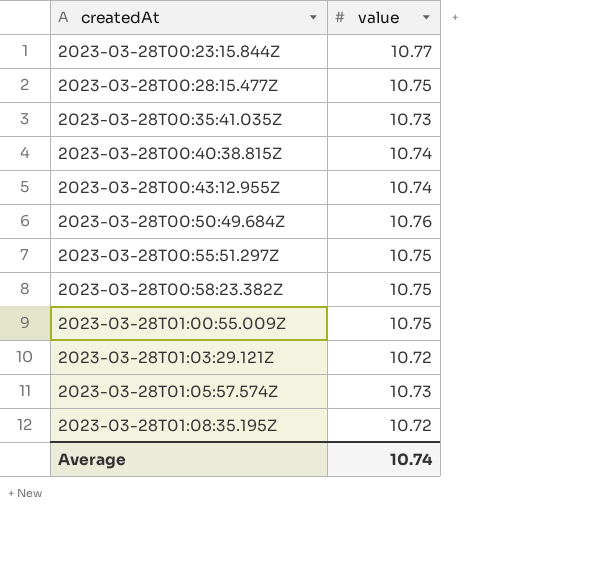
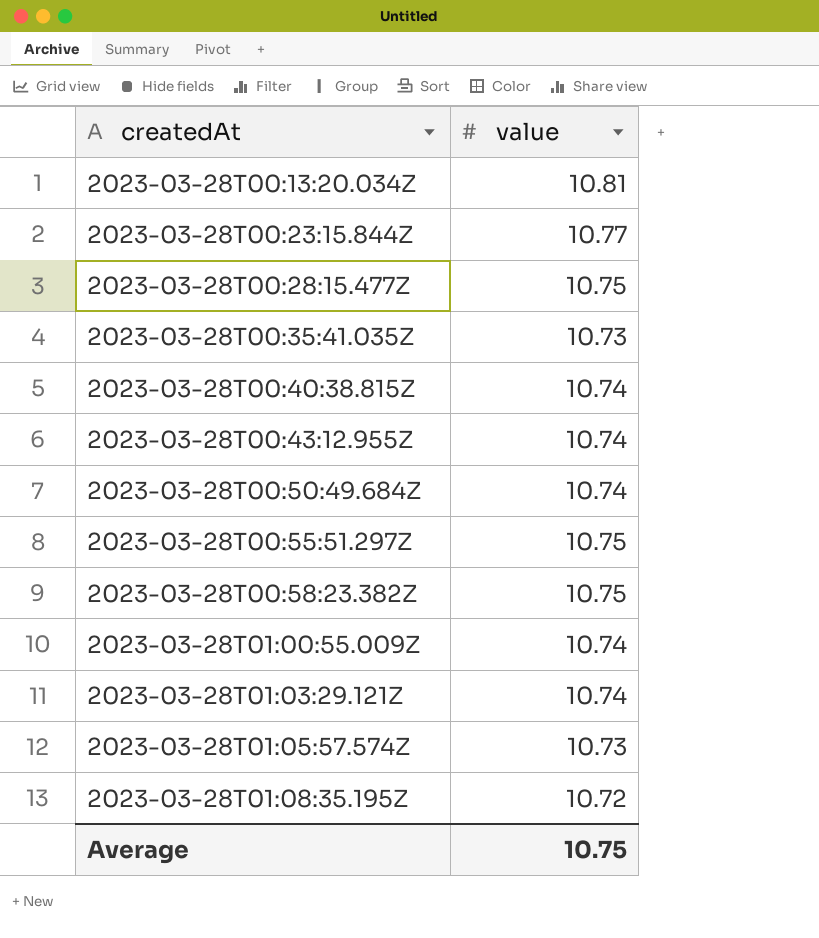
row 2023-03-28T00:13:20.034Z: none -> 10.81
2023-03-28T00:50:49.684Z | value: 10.76 -> 10.74
2023-03-28T01:00:55.009Z | value: 10.75 -> 10.74
2023-03-28T01:03:29.121Z | value: 10.72 -> 10.74
Average | value: 10.74 -> 10.75

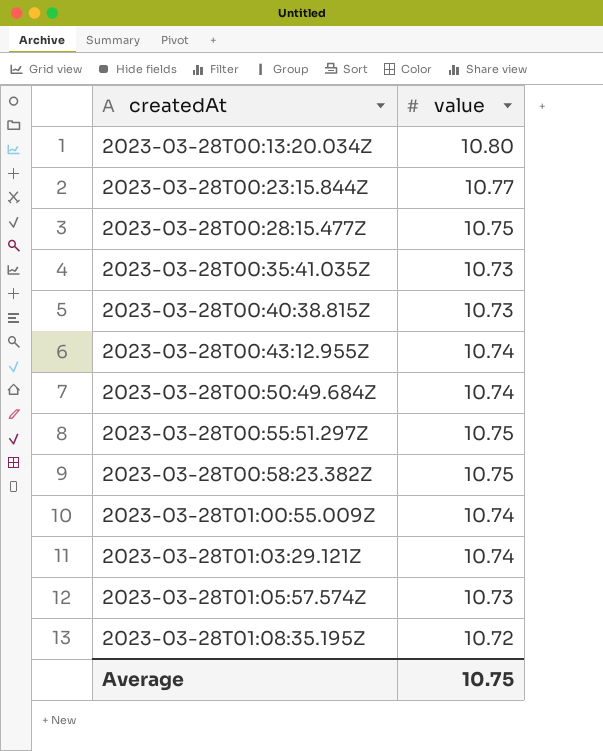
2023-03-28T00:13:20.034Z | value: 10.81 -> 10.80
2023-03-28T00:40:38.815Z | value: 10.74 -> 10.73

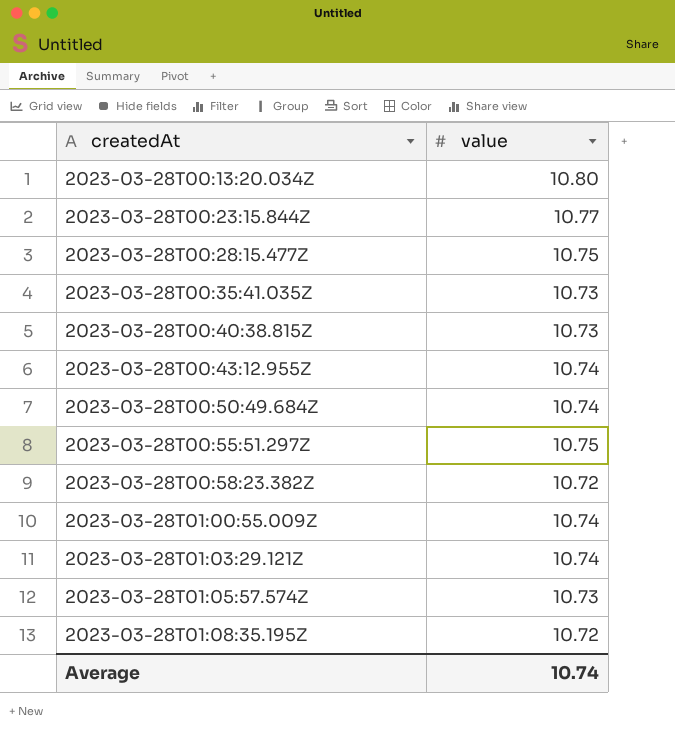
2023-03-28T00:58:23.382Z | value: 10.75 -> 10.72
Average | value: 10.75 -> 10.74

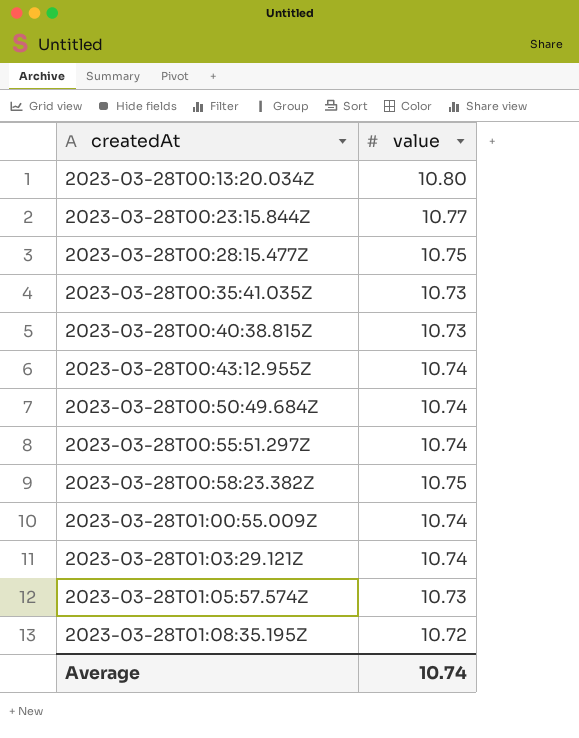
2023-03-28T00:55:51.297Z | value: 10.75 -> 10.74
2023-03-28T00:58:23.382Z | value: 10.72 -> 10.75

